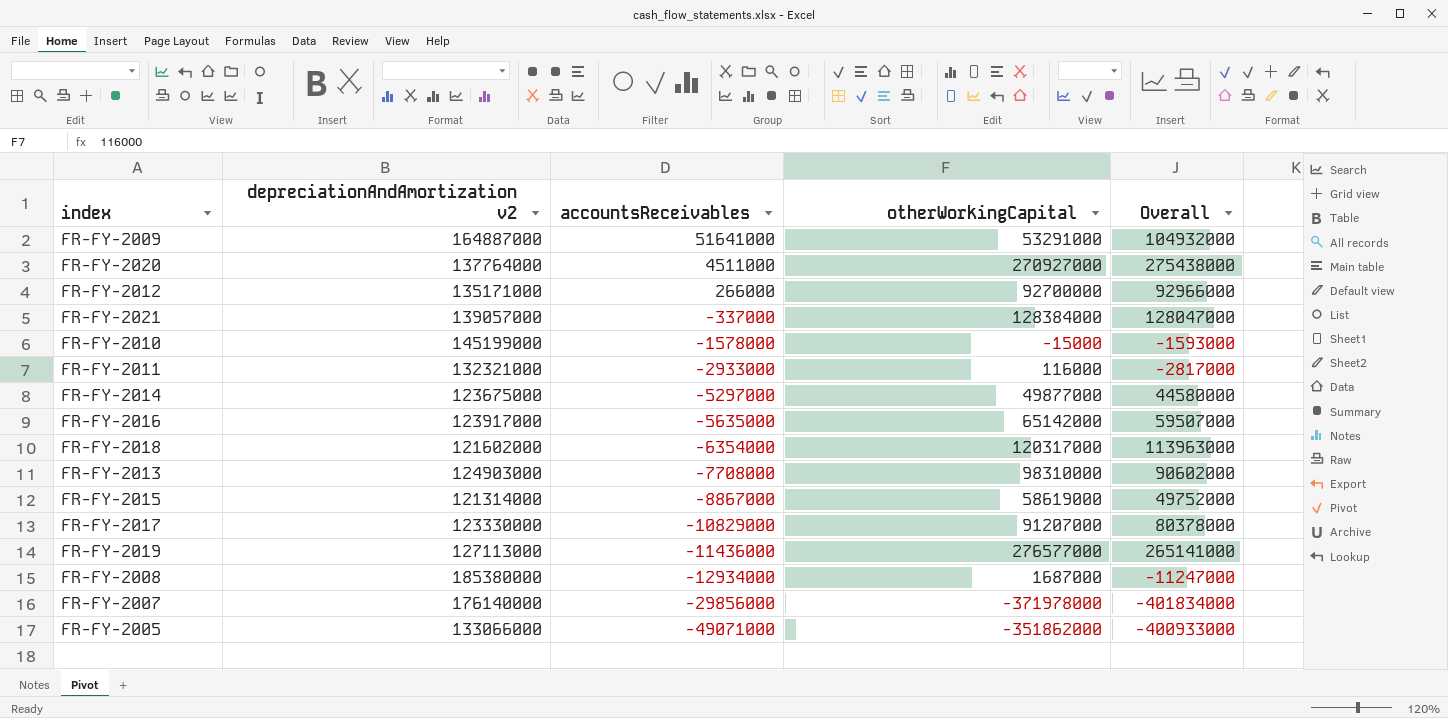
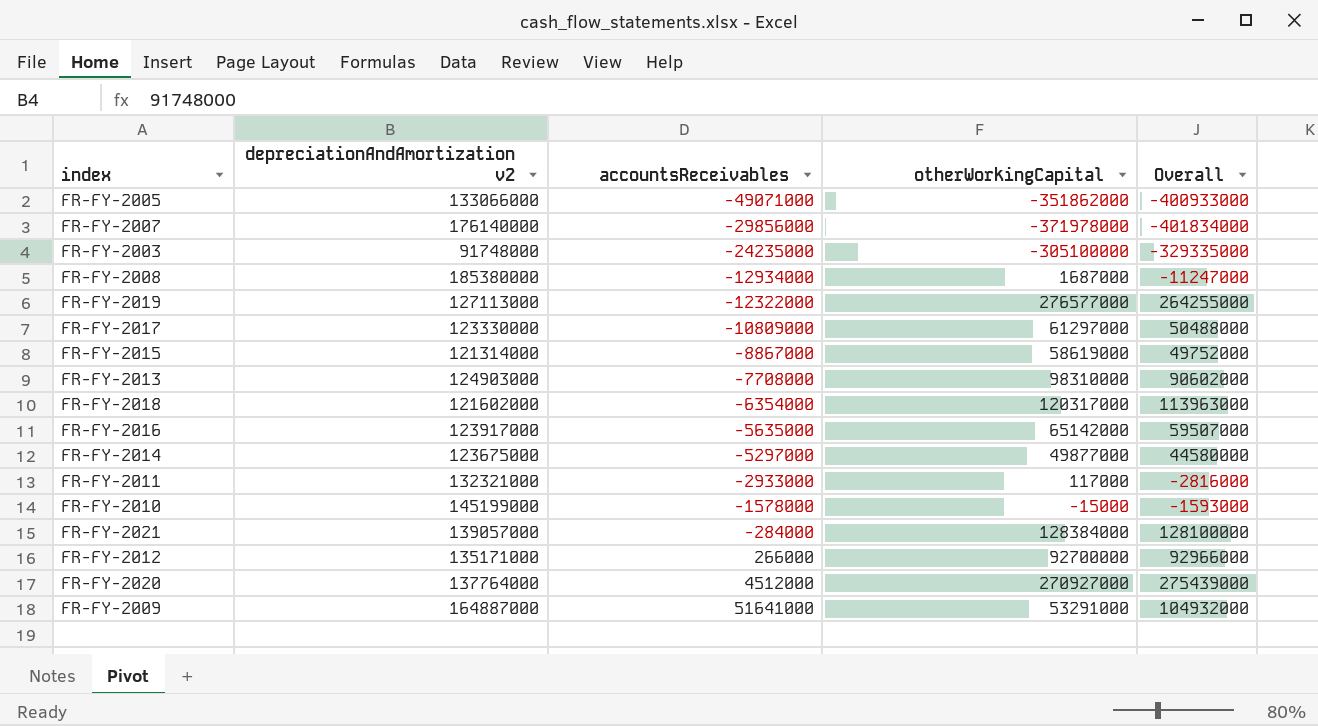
row order: accountsReceivables descending -> accountsReceivables ascending
row FR-FY-2003: none -> 91748000 | -24235000 | -305100000 | -329335000
FR-FY-2019 | accountsReceivables: -11436000 -> -12322000
FR-FY-2019 | Overall: 265141000 -> 264255000
FR-FY-2017 | accountsReceivables: -10829000 -> -10809000
FR-FY-2017 | otherWorkingCapital: 91207000 -> 61297000
FR-FY-2017 | Overall: 80378000 -> 50488000
FR-FY-2011 | otherWorkingCapital: 116000 -> 117000
FR-FY-2011 | Overall: -2817000 -> -2816000
FR-FY-2021 | accountsReceivables: -337000 -> -284000
FR-FY-2021 | Overall: 128047000 -> 128100000
FR-FY-2020 | accountsReceivables: 4511000 -> 4512000
FR-FY-2020 | Overall: 275438000 -> 275439000

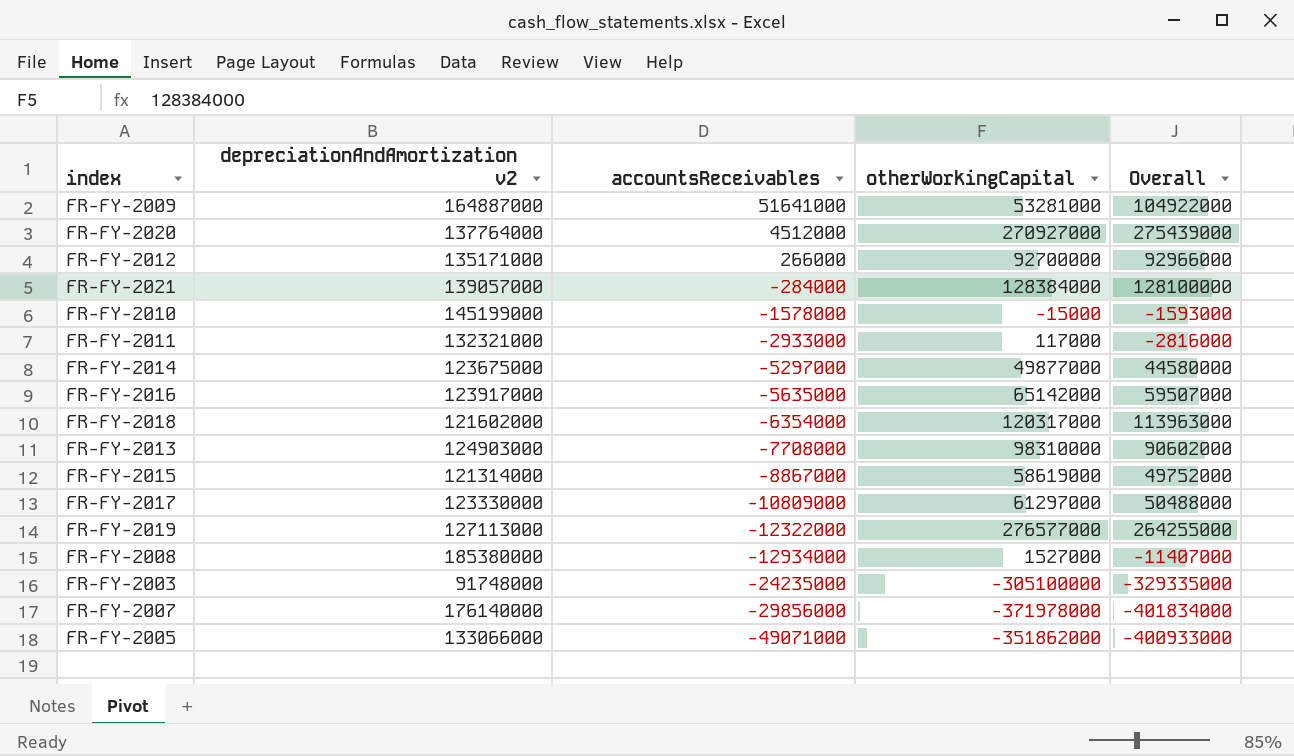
row order: accountsReceivables ascending -> accountsReceivables descending
FR-FY-2009 | otherWorkingCapital: 53291000 -> 53281000
FR-FY-2009 | Overall: 104932000 -> 104922000
FR-FY-2008 | otherWorkingCapital: 1687000 -> 1527000
FR-FY-2008 | Overall: -11247000 -> -11407000

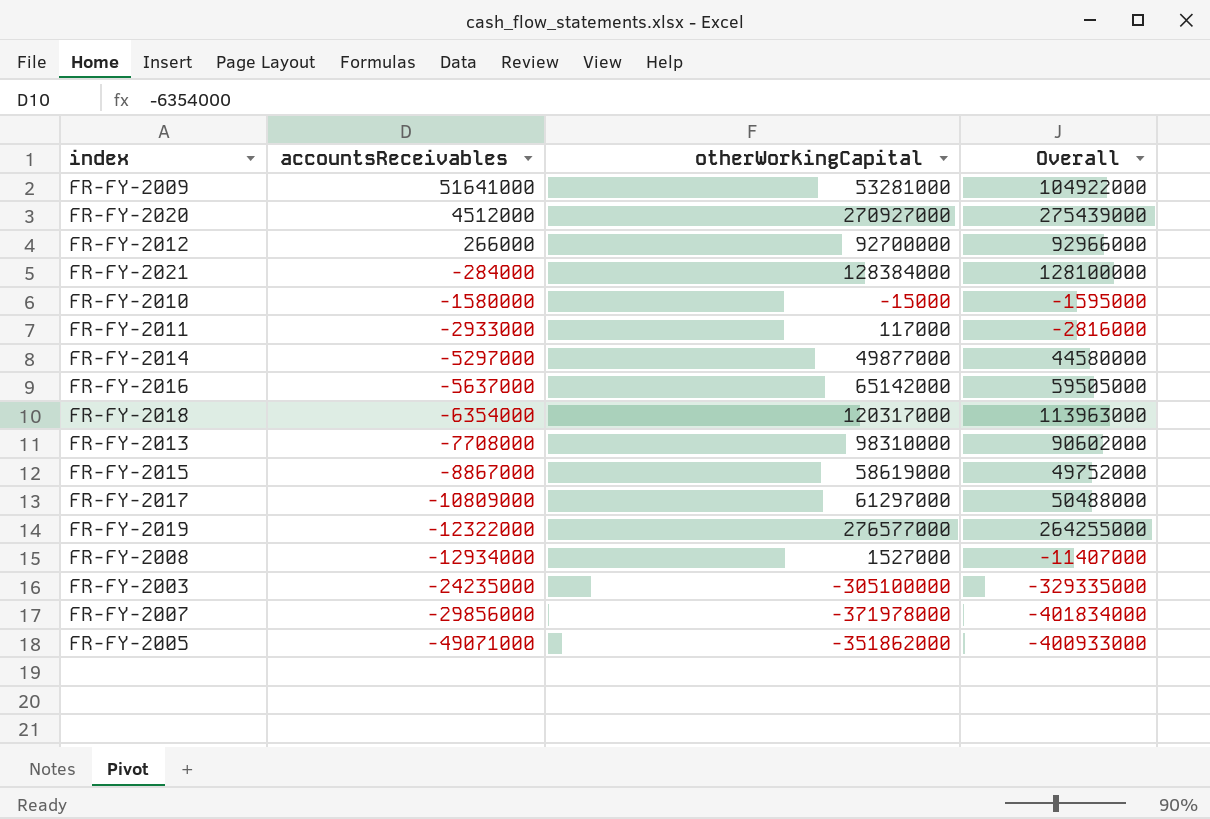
column depreciationAndAmortization v2 | position: 2 -> none
FR-FY-2010 | accountsReceivables: -1578000 -> -1580000
FR-FY-2010 | Overall: -1593000 -> -1595000
FR-FY-2016 | accountsReceivables: -5635000 -> -5637000
FR-FY-2016 | Overall: 59507000 -> 59505000

